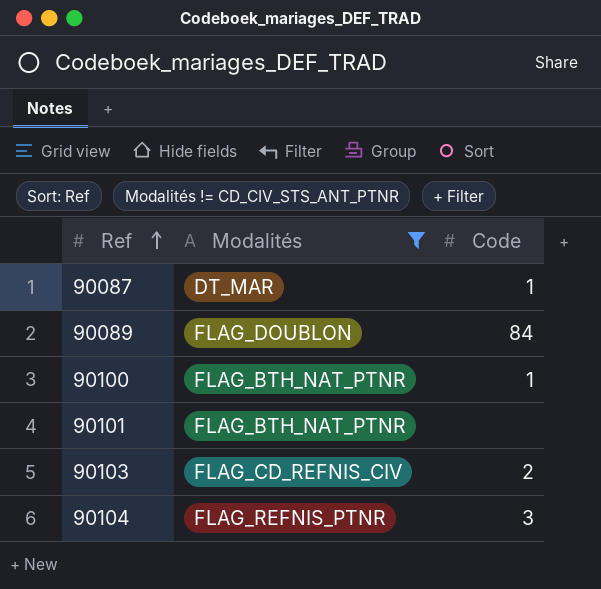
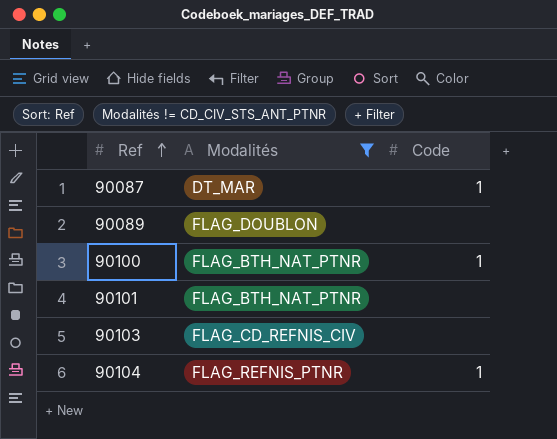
90089 | Code: 84 -> none
90103 | Code: 2 -> none
90104 | Code: 3 -> 1

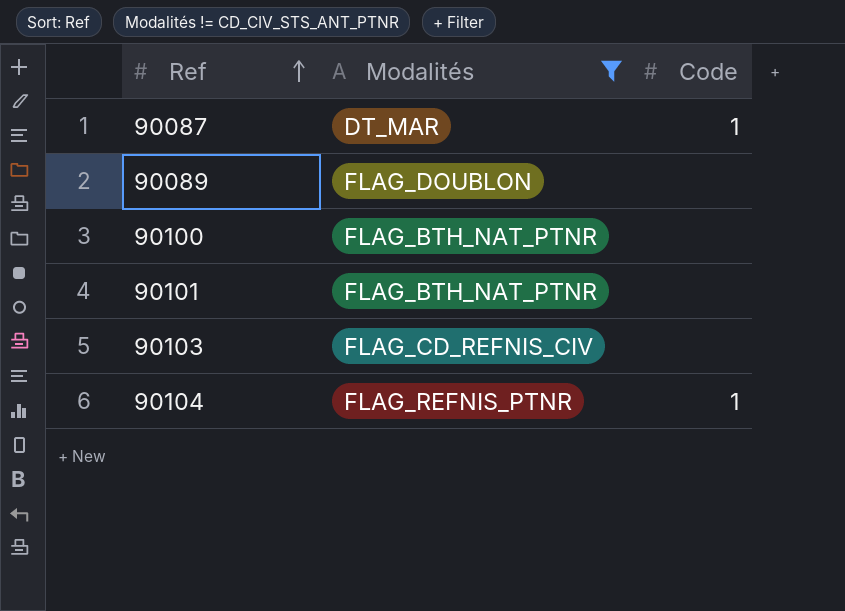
90100 | Code: 1 -> none

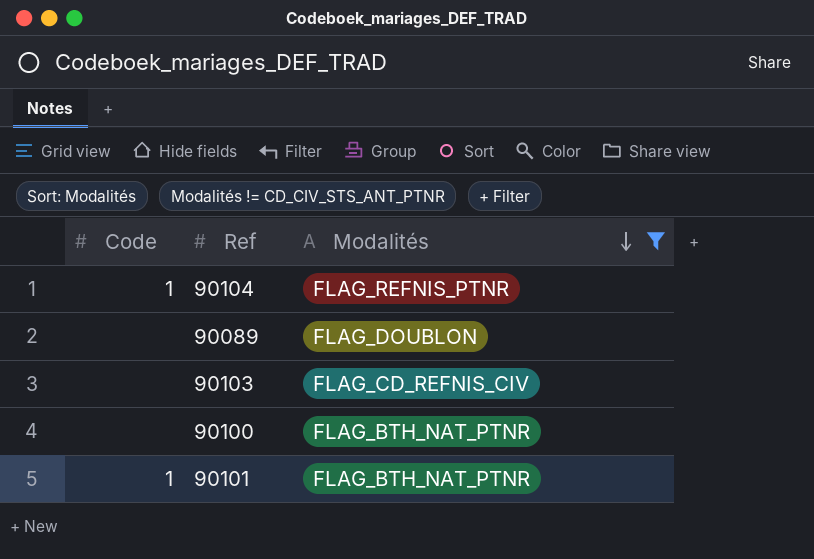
row order: Ref ascending -> Modalités descending
column Code | position: 3 -> 1
row 90087: DT_MAR | 1 -> none
90101 | Code: none -> 1

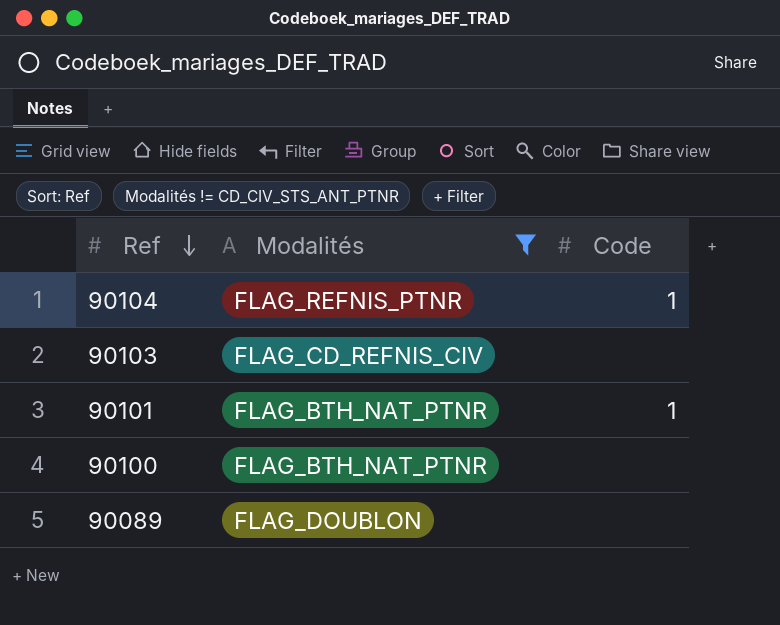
row order: Modalités descending -> Ref descending
column Code | position: 1 -> 3

